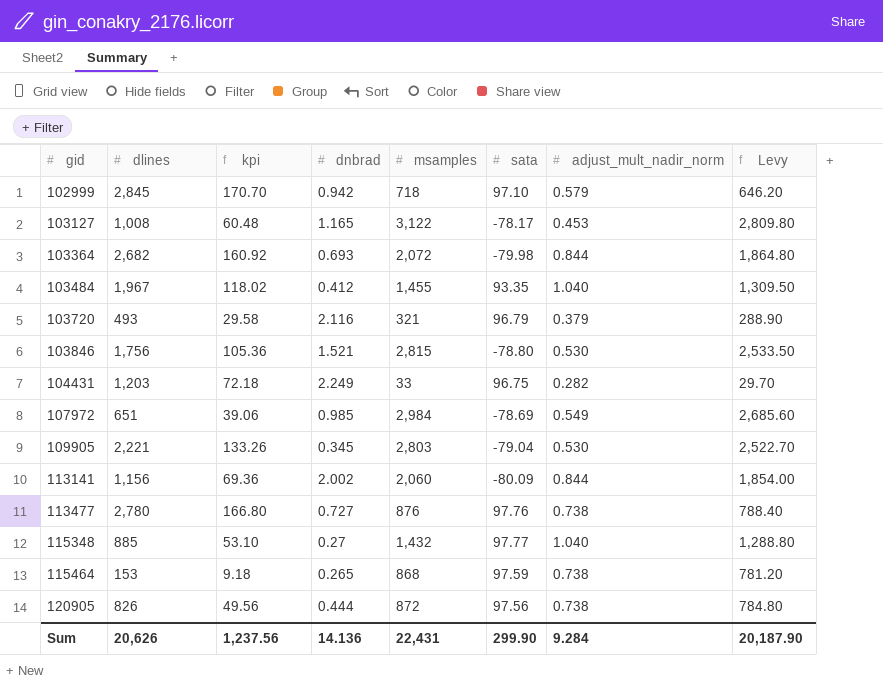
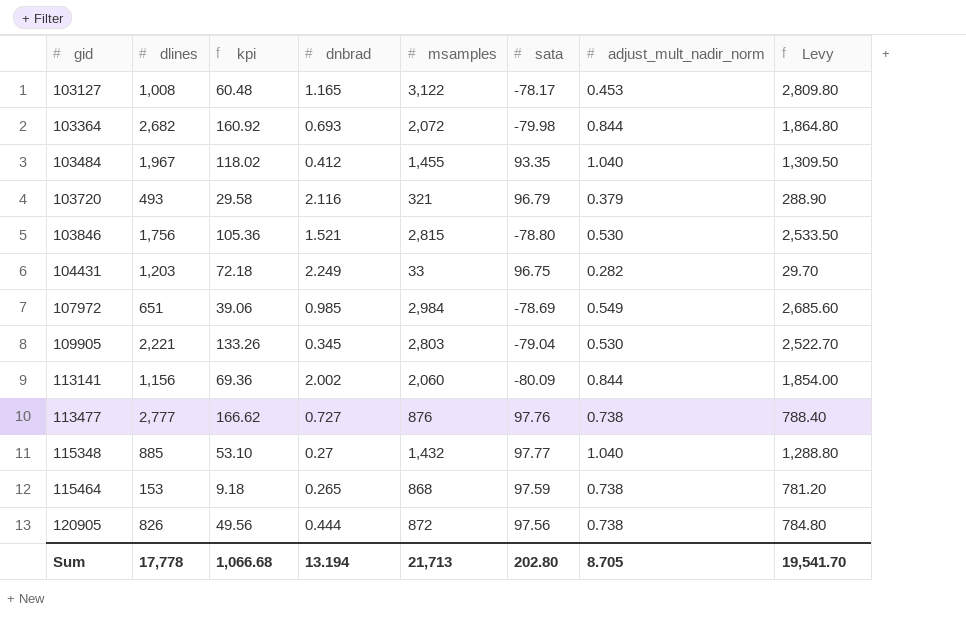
row 102999: 2,845 | 170.70 | 0.942 | 718 | 97.10 | 0.579 | 646.20 -> none
113477 | dlines: 2,780 -> 2,777
113477 | kpi: 166.80 -> 166.62
Sum | dlines: 20,626 -> 17,778
Sum | kpi: 1,237.56 -> 1,066.68
Sum | dnbrad: 14.136 -> 13.194
Sum | msamples: 22,431 -> 21,713
Sum | sata: 299.90 -> 202.80
Sum | adjust_mult_nadir_norm: 9.284 -> 8.705
Sum | Levy: 20,187.90 -> 19,541.70

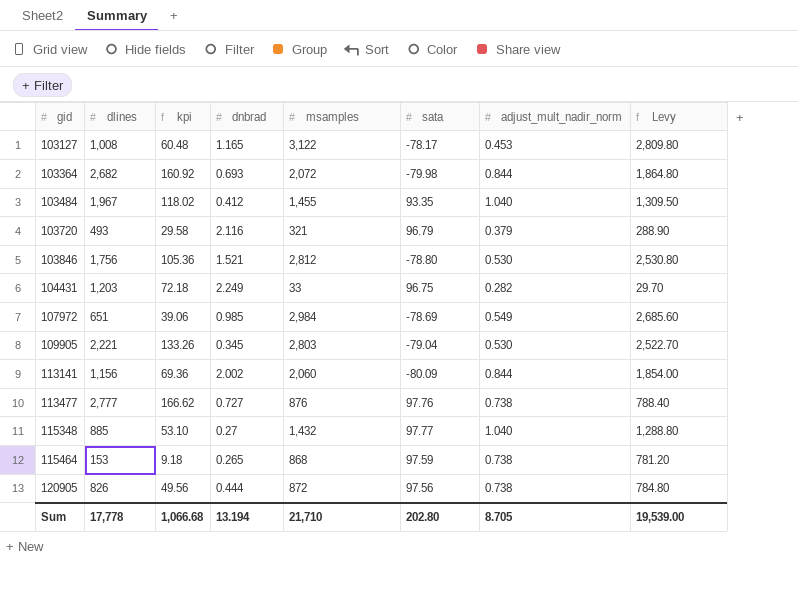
103846 | msamples: 2,815 -> 2,812
103846 | Levy: 2,533.50 -> 2,530.80
Sum | msamples: 21,713 -> 21,710
Sum | Levy: 19,541.70 -> 19,539.00

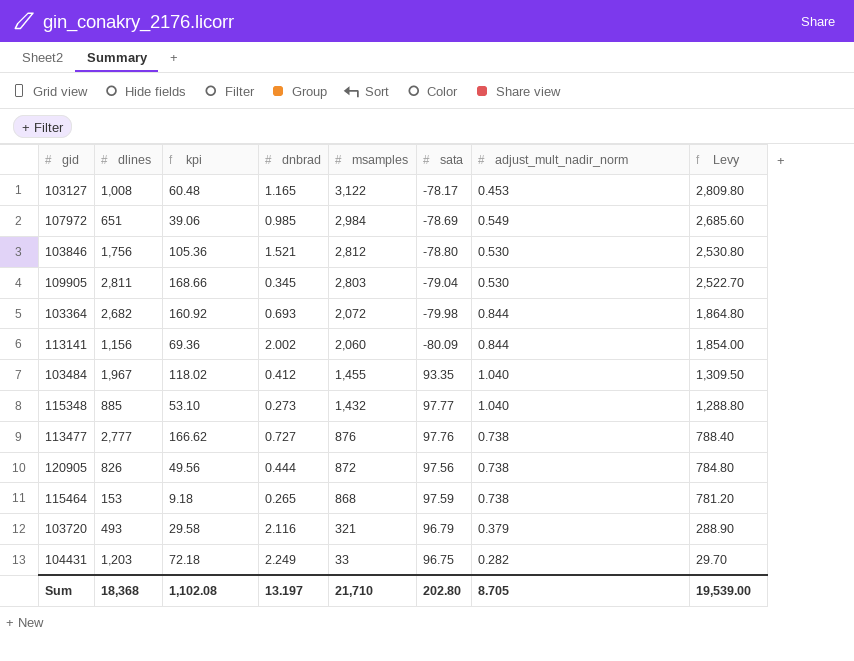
row order: gid ascending -> msamples descending
109905 | dlines: 2,221 -> 2,811
109905 | kpi: 133.26 -> 168.66
115348 | dnbrad: 0.27 -> 0.273
Sum | dlines: 17,778 -> 18,368
Sum | kpi: 1,066.68 -> 1,102.08
Sum | dnbrad: 13.194 -> 13.197

